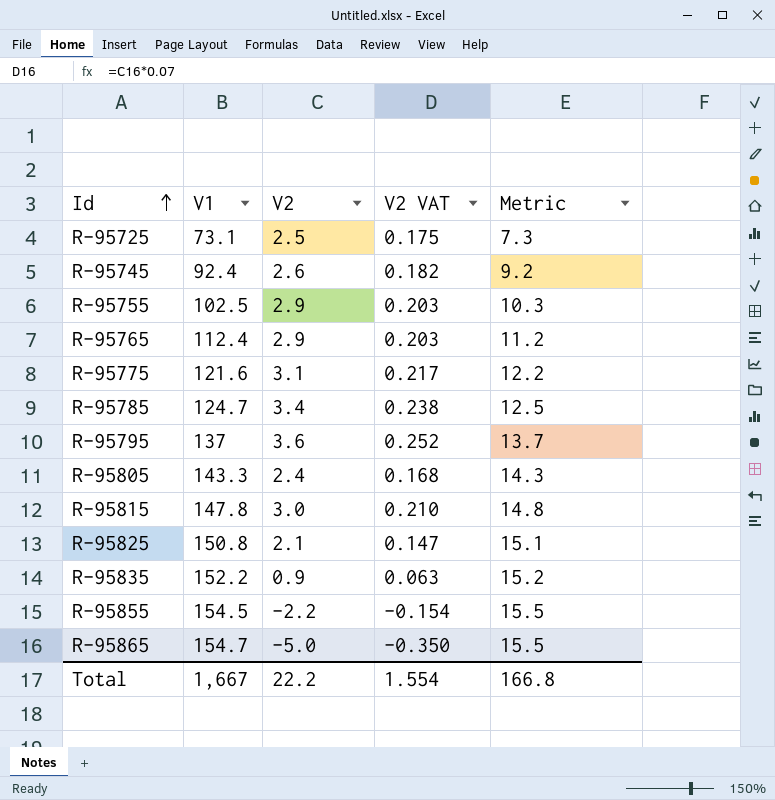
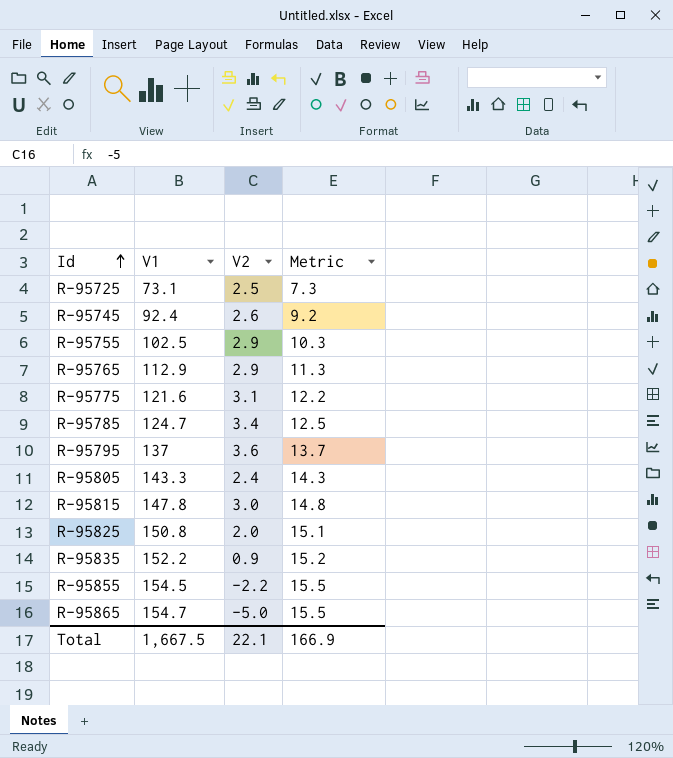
column V2 VAT | formula: [V2] * 0.07 -> none
R-95765 | V1: 112.4 -> 112.9
R-95765 | Metric: 11.2 -> 11.3
R-95825 | V2: 2.1 -> 2.0
Total | V1: 1,667 -> 1,667.5
Total | V2: 22.2 -> 22.1
Total | Metric: 166.8 -> 166.9

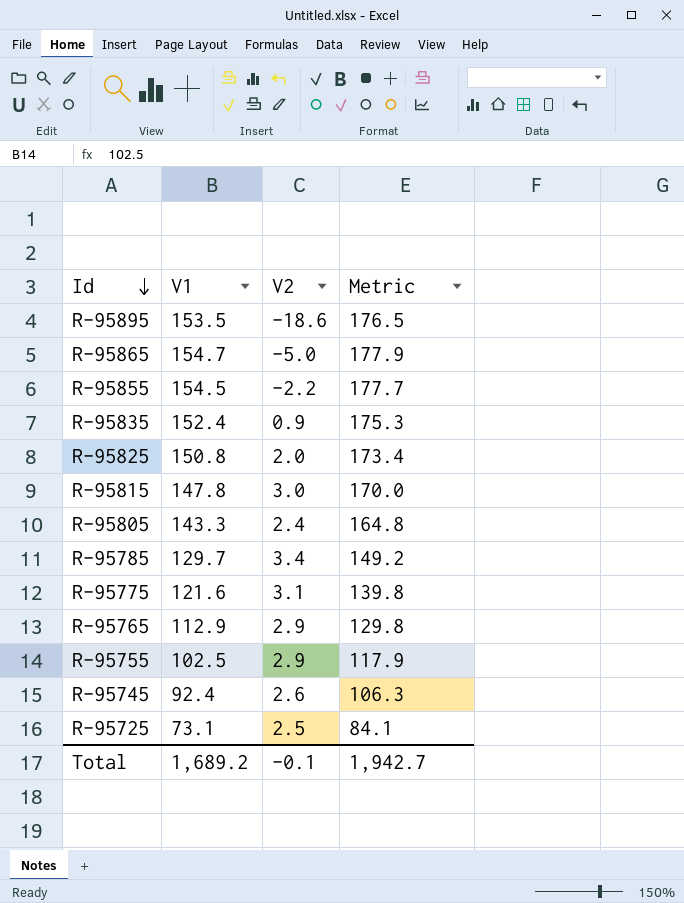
row order: Id ascending -> Id descending
column Metric | formula: [V1] * 0.1 -> [V1] * 1.15
row R-95795: 137 | 3.6 | 13.7 -> none
row R-95895: none -> 153.5 | -18.6 | 176.5
R-95835 | V1: 152.2 -> 152.4
R-95785 | V1: 124.7 -> 129.7
Total | V1: 1,667.5 -> 1,689.2
Total | V2: 22.1 -> -0.1
Total | Metric: 166.9 -> 1,942.7

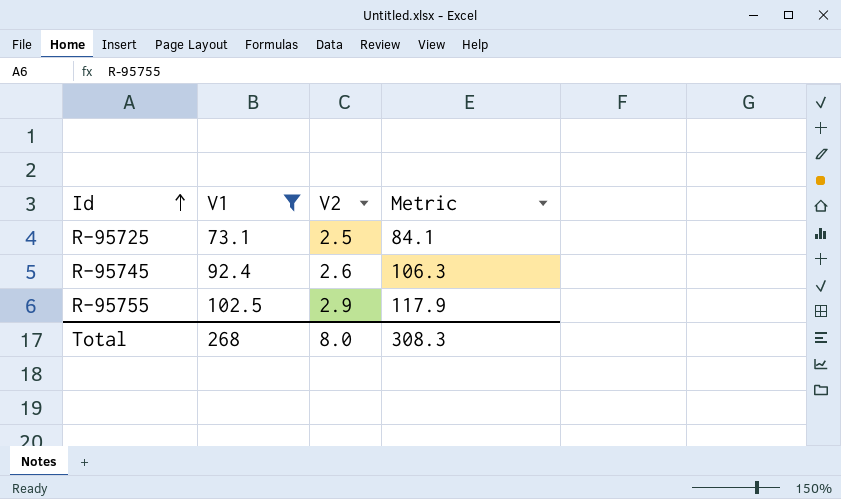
filter: none -> V1 <= 102.5
row order: Id descending -> Id ascending
Total | V1: 1,689.2 -> 268
Total | V2: -0.1 -> 8.0
Total | Metric: 1,942.7 -> 308.3

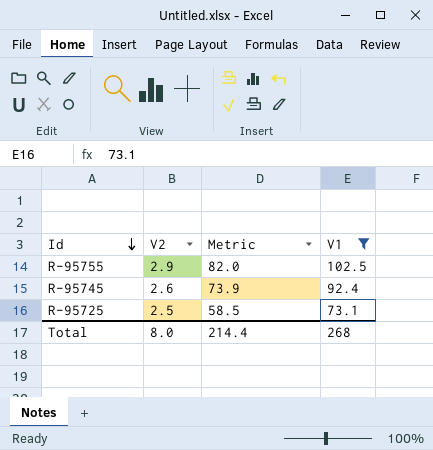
row order: Id ascending -> Id descending
column Metric | formula: [V1] * 1.15 -> [V1] * 0.8
column V1 | position: 2 -> 4
Total | Metric: 308.3 -> 214.4

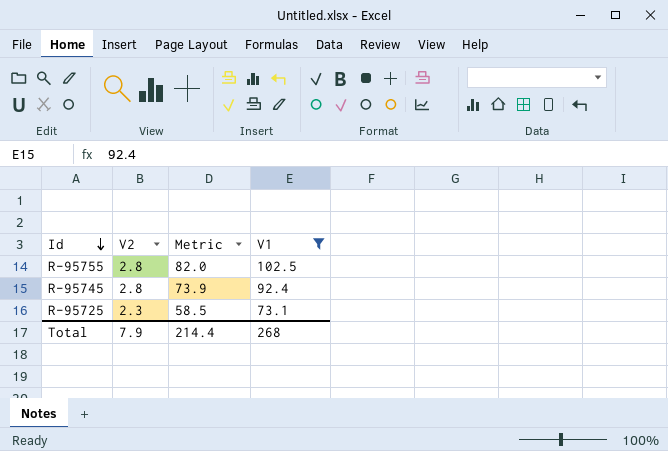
R-95755 | V2: 2.9 -> 2.8
R-95745 | V2: 2.6 -> 2.8
R-95725 | V2: 2.5 -> 2.3
Total | V2: 8.0 -> 7.9

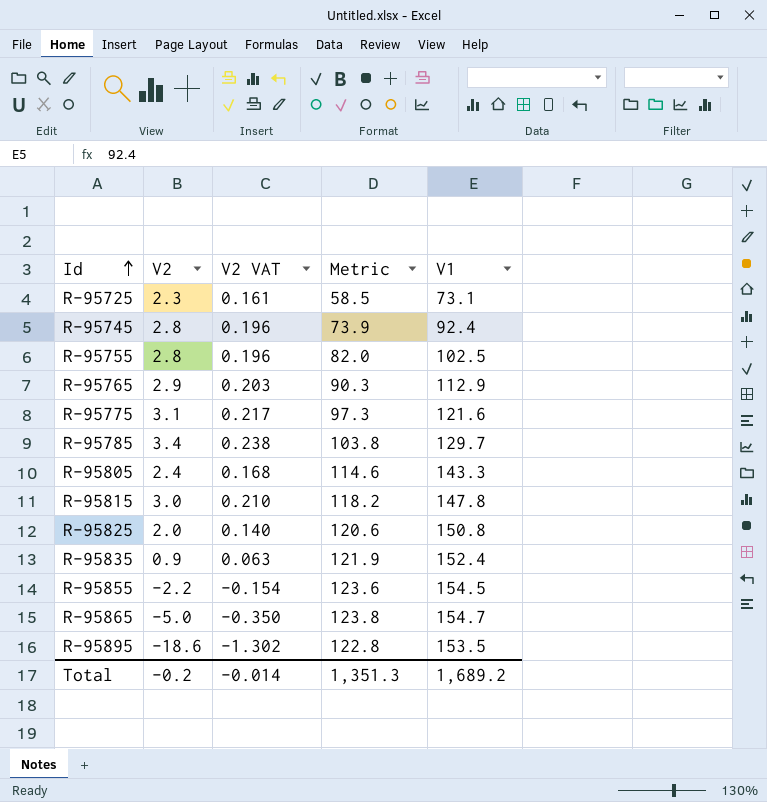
filter: V1 <= 102.5 -> none
row order: Id descending -> Id ascending
column V2 VAT | formula: none -> [V2] * 0.07
Total | V2: 7.9 -> -0.2
Total | Metric: 214.4 -> 1,351.3
Total | V1: 268 -> 1,689.2

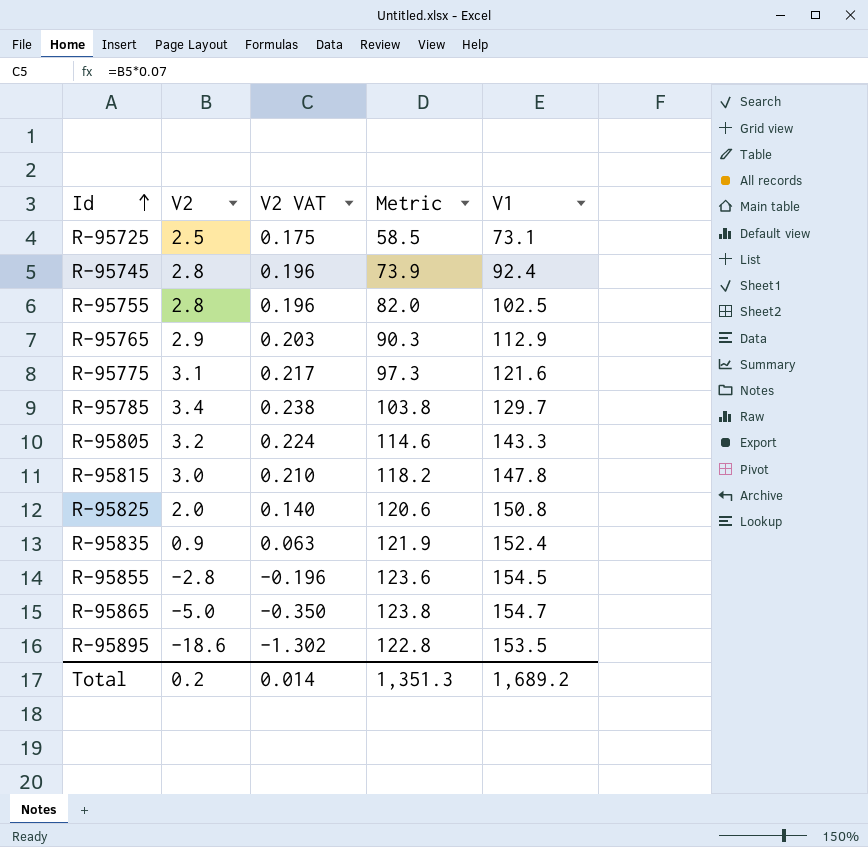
R-95725 | V2: 2.3 -> 2.5
R-95725 | V2 VAT: 0.161 -> 0.175
R-95805 | V2: 2.4 -> 3.2
R-95805 | V2 VAT: 0.168 -> 0.224
R-95855 | V2: -2.2 -> -2.8
R-95855 | V2 VAT: -0.154 -> -0.196
Total | V2: -0.2 -> 0.2
Total | V2 VAT: -0.014 -> 0.014

